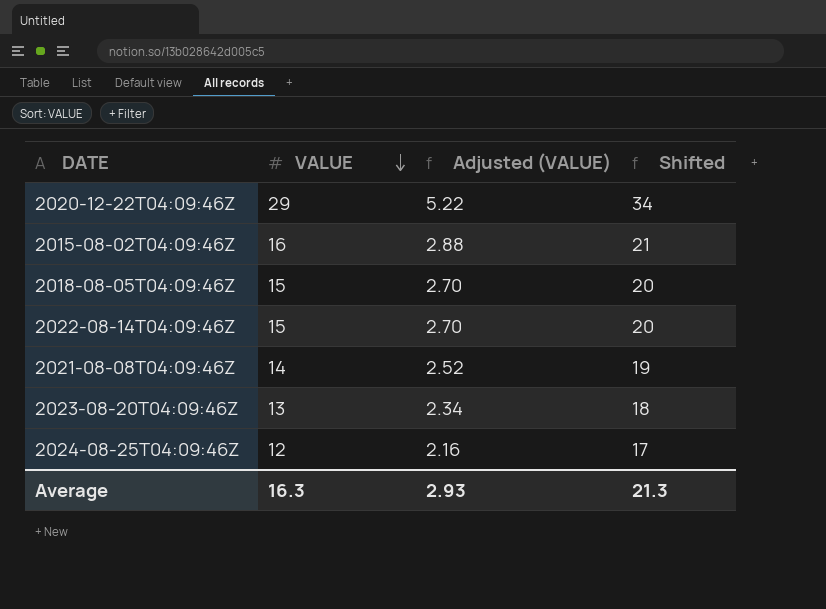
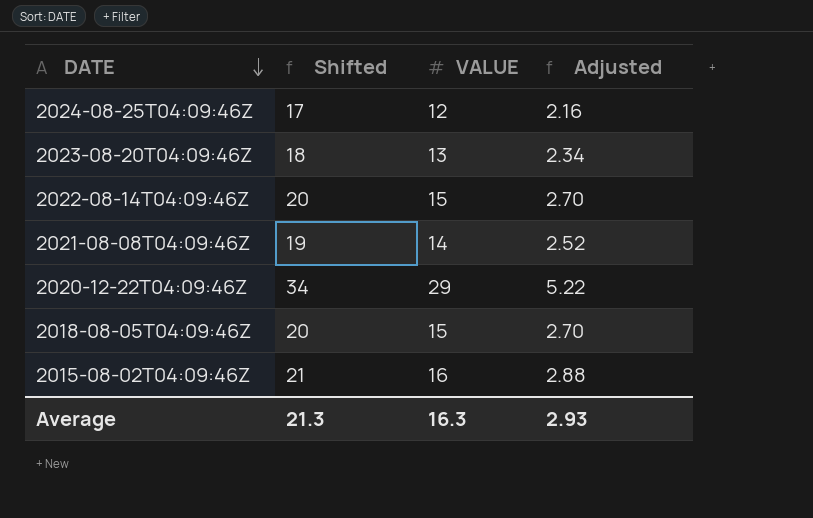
row order: VALUE descending -> DATE descending
column Shifted | position: 4 -> 2
column name: Adjusted (VALUE) -> Adjusted

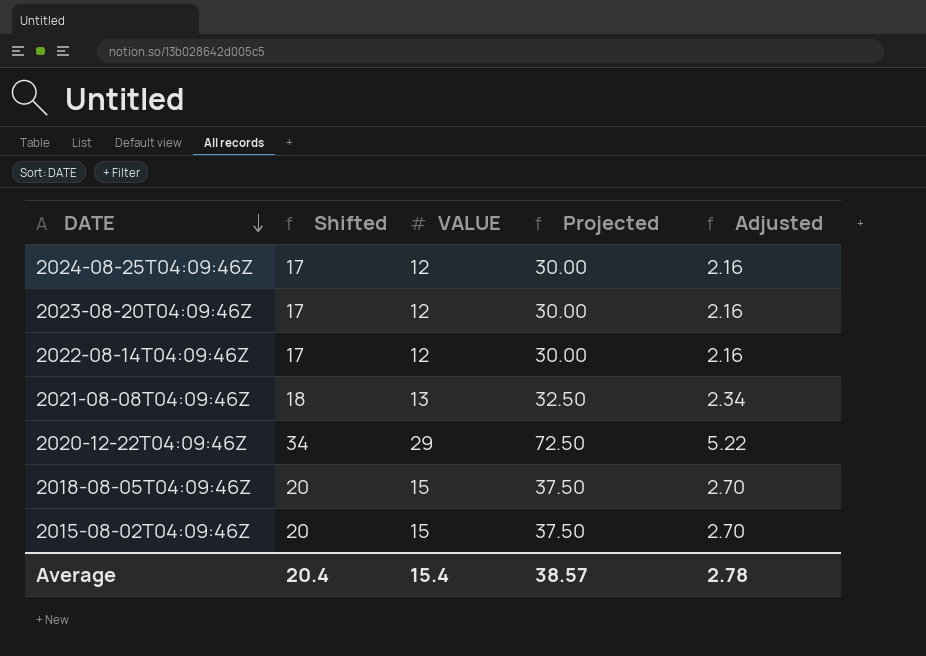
column Projected | formula: none -> [VALUE] * 2.5
2023-08-20T04:09:46Z | Shifted: 18 -> 17
2023-08-20T04:09:46Z | VALUE: 13 -> 12
2023-08-20T04:09:46Z | Adjusted: 2.34 -> 2.16
2022-08-14T04:09:46Z | Shifted: 20 -> 17
2022-08-14T04:09:46Z | VALUE: 15 -> 12
2022-08-14T04:09:46Z | Adjusted: 2.70 -> 2.16
2021-08-08T04:09:46Z | Shifted: 19 -> 18
2021-08-08T04:09:46Z | VALUE: 14 -> 13
2021-08-08T04:09:46Z | Adjusted: 2.52 -> 2.34
2015-08-02T04:09:46Z | Shifted: 21 -> 20
2015-08-02T04:09:46Z | VALUE: 16 -> 15
2015-08-02T04:09:46Z | Adjusted: 2.88 -> 2.70
Average | Shifted: 21.3 -> 20.4
Average | VALUE: 16.3 -> 15.4
Average | Adjusted: 2.93 -> 2.78

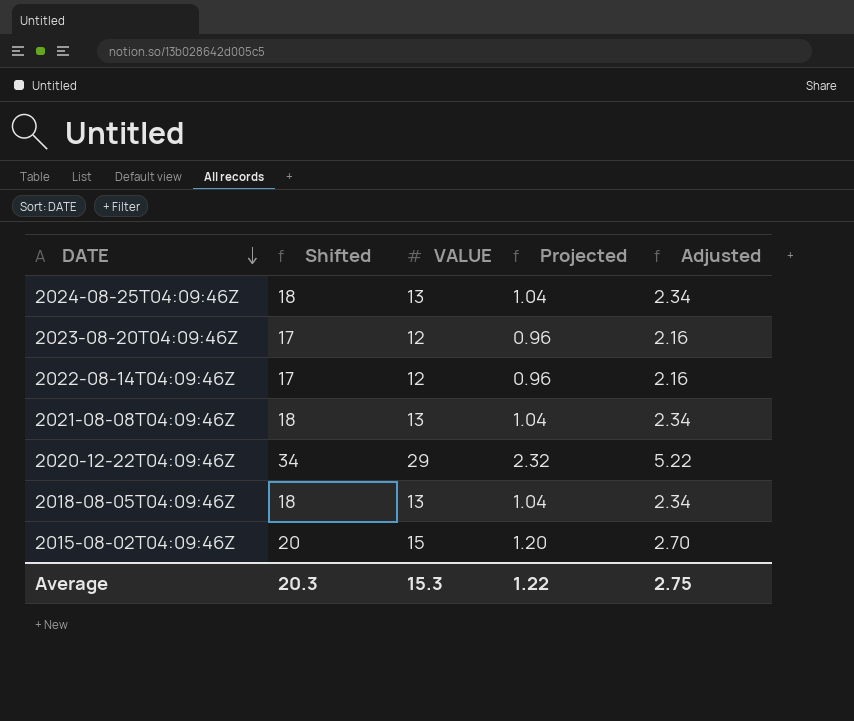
column Projected | formula: [VALUE] * 2.5 -> [VALUE] * 0.08
2024-08-25T04:09:46Z | Shifted: 17 -> 18
2024-08-25T04:09:46Z | VALUE: 12 -> 13
2024-08-25T04:09:46Z | Adjusted: 2.16 -> 2.34
2018-08-05T04:09:46Z | Shifted: 20 -> 18
2018-08-05T04:09:46Z | VALUE: 15 -> 13
2018-08-05T04:09:46Z | Adjusted: 2.70 -> 2.34
Average | Shifted: 20.4 -> 20.3
Average | VALUE: 15.4 -> 15.3
Average | Projected: 38.57 -> 1.22
Average | Adjusted: 2.78 -> 2.75

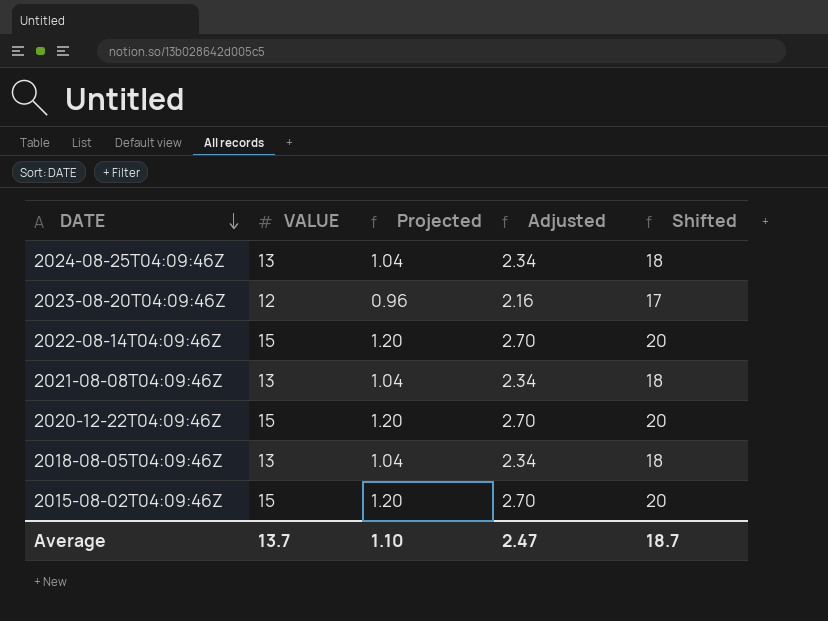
column Shifted | position: 2 -> 5
2022-08-14T04:09:46Z | VALUE: 12 -> 15
2022-08-14T04:09:46Z | Projected: 0.96 -> 1.20
2022-08-14T04:09:46Z | Adjusted: 2.16 -> 2.70
2022-08-14T04:09:46Z | Shifted: 17 -> 20
2020-12-22T04:09:46Z | VALUE: 29 -> 15
2020-12-22T04:09:46Z | Projected: 2.32 -> 1.20
2020-12-22T04:09:46Z | Adjusted: 5.22 -> 2.70
2020-12-22T04:09:46Z | Shifted: 34 -> 20
Average | VALUE: 15.3 -> 13.7
Average | Projected: 1.22 -> 1.10
Average | Adjusted: 2.75 -> 2.47
Average | Shifted: 20.3 -> 18.7

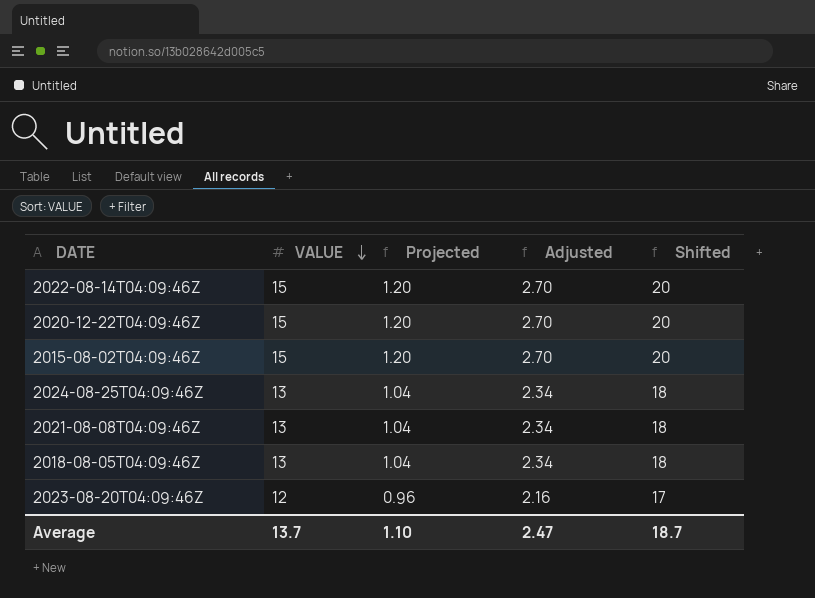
row order: DATE descending -> VALUE descending

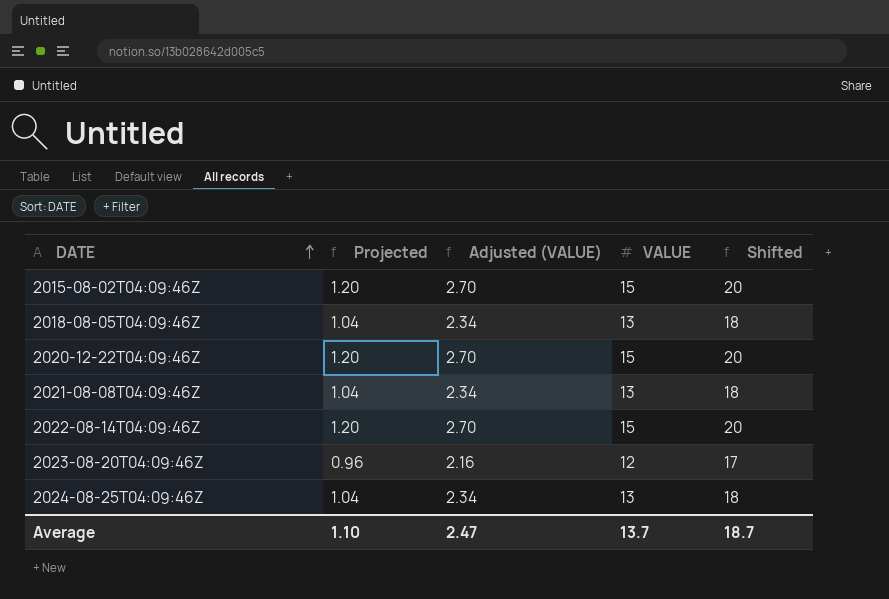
row order: VALUE descending -> DATE ascending
column name: Adjusted -> Adjusted (VALUE)
column VALUE | position: 2 -> 4

